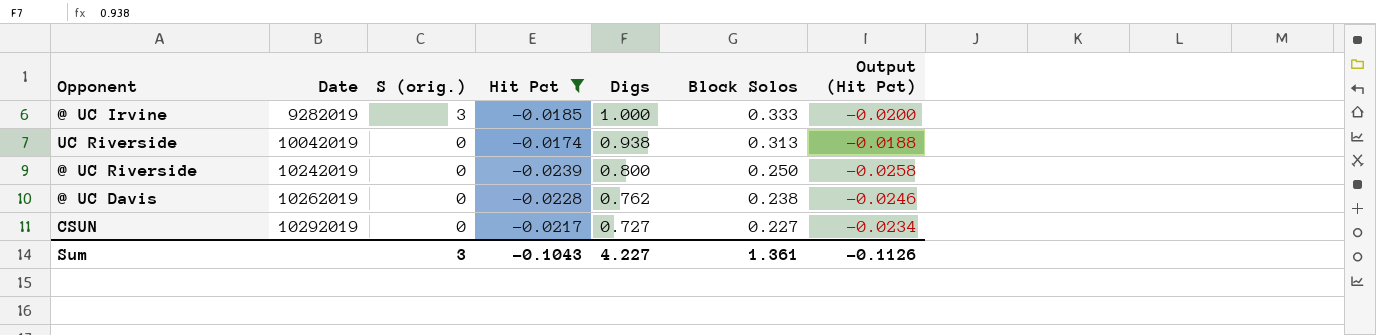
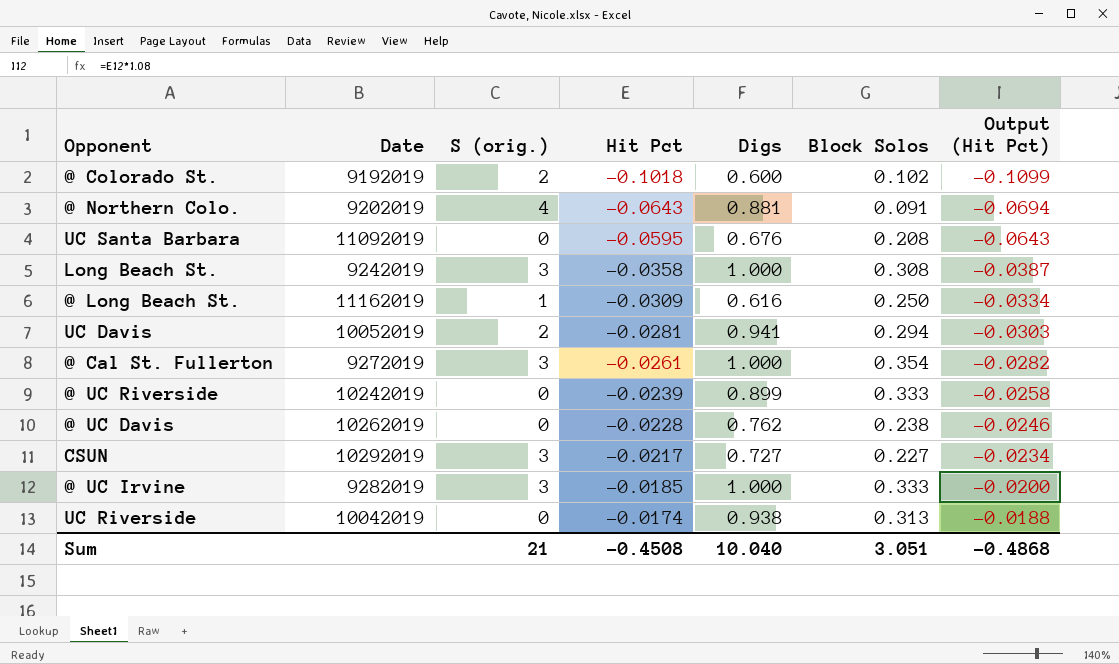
filter: Hit Pct >= -0.0239 -> none
row order: Date ascending -> Hit Pct ascending
@ UC Riverside | Digs: 0.800 -> 0.899
@ UC Riverside | Block Solos: 0.250 -> 0.333
CSUN | S (orig.): 0 -> 3
Sum | S (orig.): 3 -> 21
Sum | Hit Pct: -0.1043 -> -0.4508
Sum | Digs: 4.227 -> 10.040
Sum | Block Solos: 1.361 -> 3.051
Sum | Output (Hit Pct): -0.1126 -> -0.4868

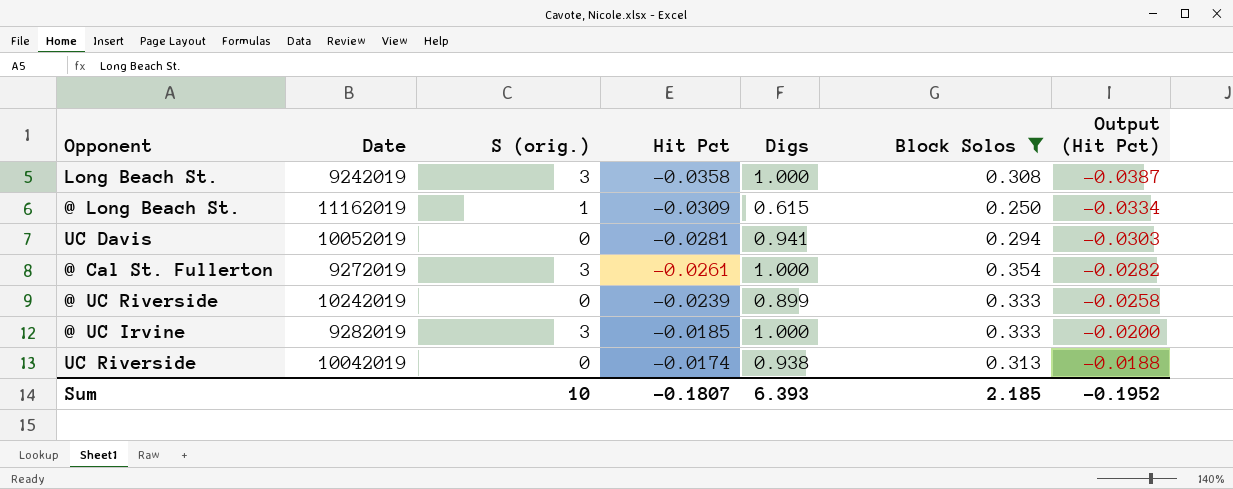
filter: none -> Block Solos >= 0.250
@ Long Beach St. | Digs: 0.616 -> 0.615
UC Davis | S (orig.): 2 -> 0
Sum | S (orig.): 21 -> 10
Sum | Hit Pct: -0.4508 -> -0.1807
Sum | Digs: 10.040 -> 6.393
Sum | Block Solos: 3.051 -> 2.185
Sum | Output (Hit Pct): -0.4868 -> -0.1952

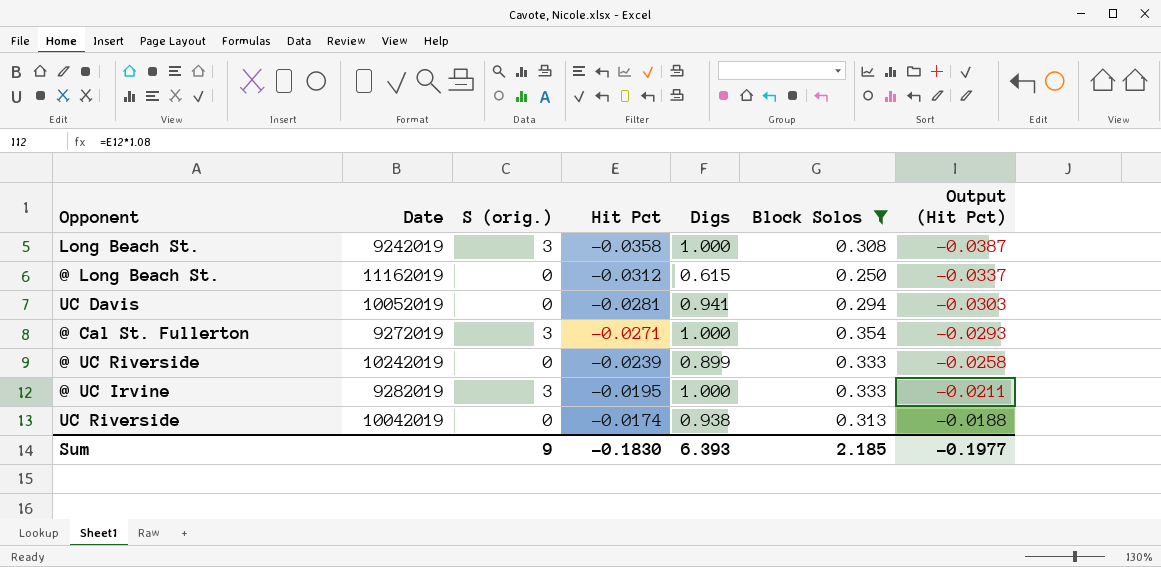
@ Long Beach St. | S (orig.): 1 -> 0
@ Long Beach St. | Hit Pct: -0.0309 -> -0.0312
@ Long Beach St. | Output (Hit Pct): -0.0334 -> -0.0337
@ Cal St. Fullerton | Hit Pct: -0.0261 -> -0.0271
@ Cal St. Fullerton | Output (Hit Pct): -0.0282 -> -0.0293
@ UC Irvine | Hit Pct: -0.0185 -> -0.0195
@ UC Irvine | Output (Hit Pct): -0.0200 -> -0.0211
Sum | S (orig.): 10 -> 9
Sum | Hit Pct: -0.1807 -> -0.1830
Sum | Output (Hit Pct): -0.1952 -> -0.1977

